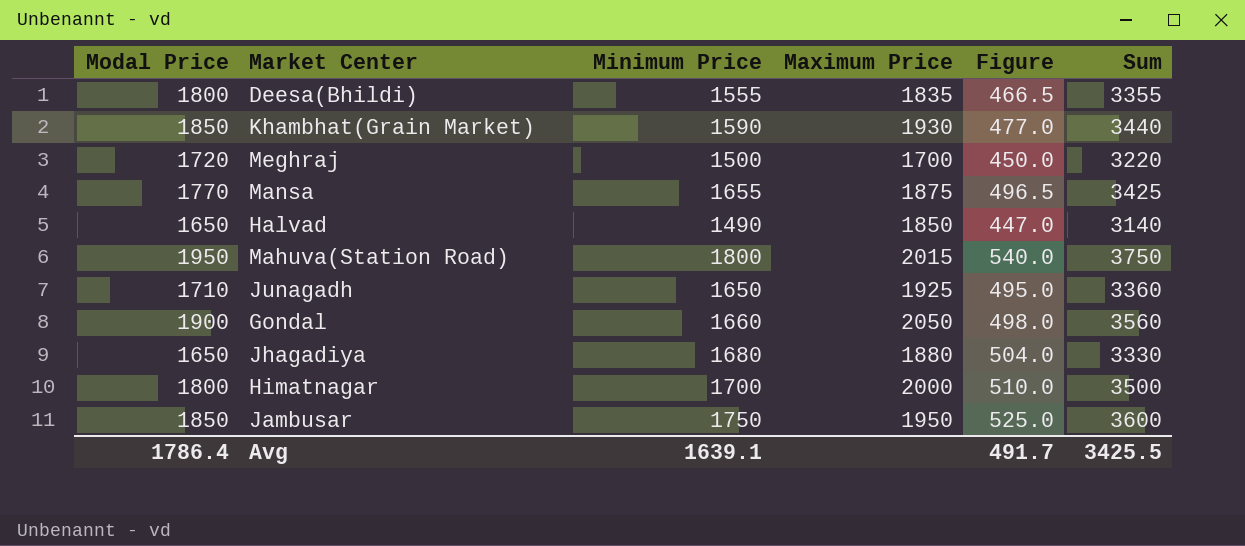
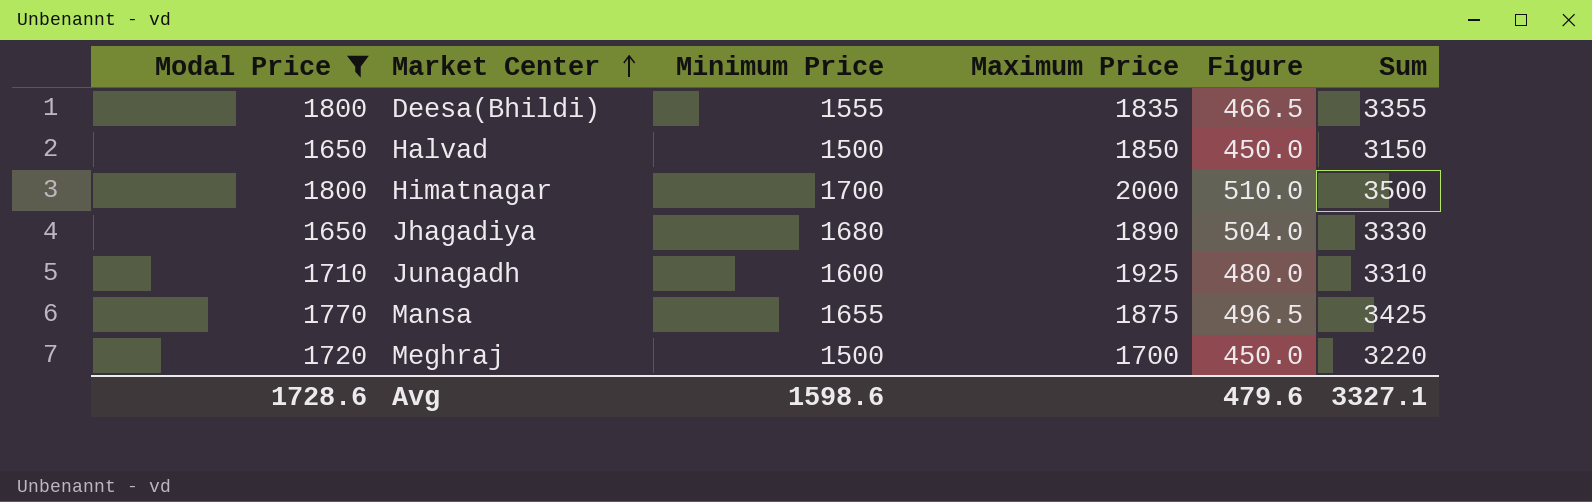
filter: none -> Modal Price <= 1800
row order: none -> Market Center ascending
Halvad | Minimum Price: 1490 -> 1500
Halvad | Figure: 447.0 -> 450.0
Halvad | Sum: 3140 -> 3150
Jhagadiya | Maximum Price: 1880 -> 1890
Junagadh | Minimum Price: 1650 -> 1600
Junagadh | Figure: 495.0 -> 480.0
Junagadh | Sum: 3360 -> 3310
Avg | Modal Price: 1786.4 -> 1728.6
Avg | Minimum Price: 1639.1 -> 1598.6
Avg | Figure: 491.7 -> 479.6
Avg | Sum: 3425.5 -> 3327.1

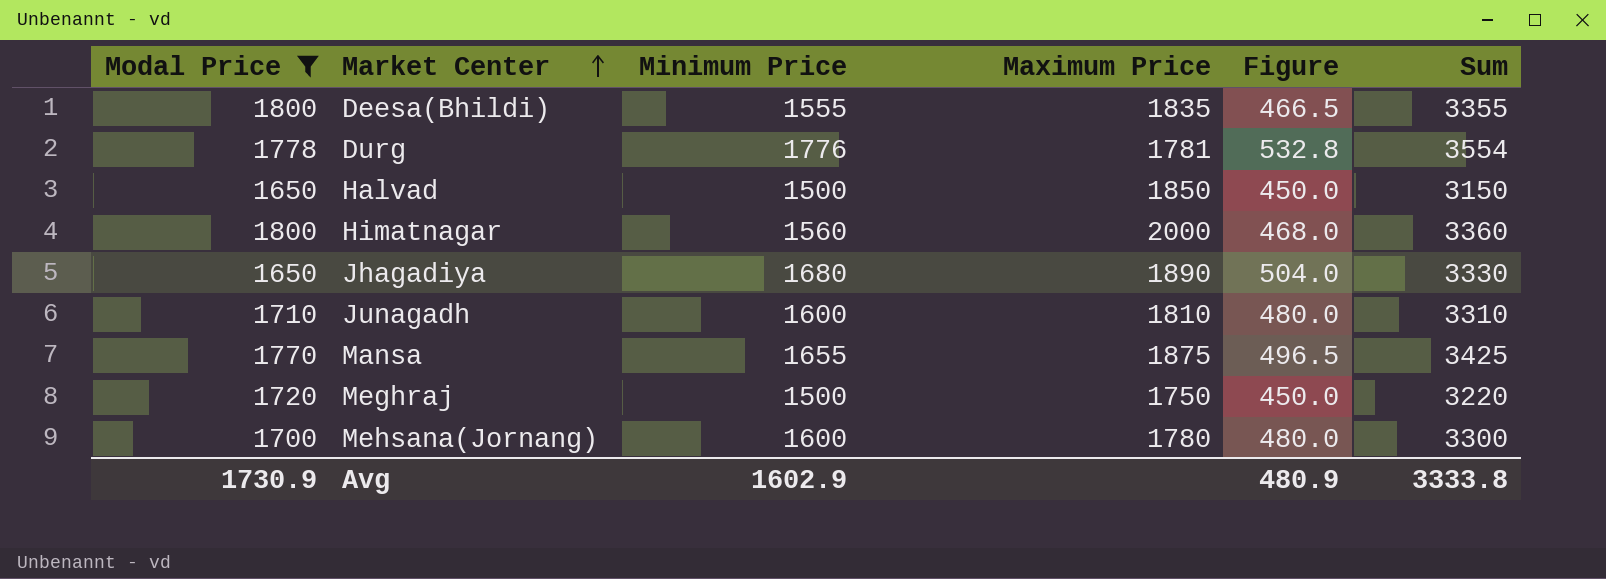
row Durg: none -> 1778 | 1776 | 1781 | 532.8 | 3554
Himatnagar | Minimum Price: 1700 -> 1560
Himatnagar | Figure: 510.0 -> 468.0
Himatnagar | Sum: 3500 -> 3360
Junagadh | Maximum Price: 1925 -> 1810
Meghraj | Maximum Price: 1700 -> 1750
row Mehsana(Jornang): none -> 1700 | 1600 | 1780 | 480.0 | 3300
Avg | Modal Price: 1728.6 -> 1730.9
Avg | Minimum Price: 1598.6 -> 1602.9
Avg | Figure: 479.6 -> 480.9
Avg | Sum: 3327.1 -> 3333.8

